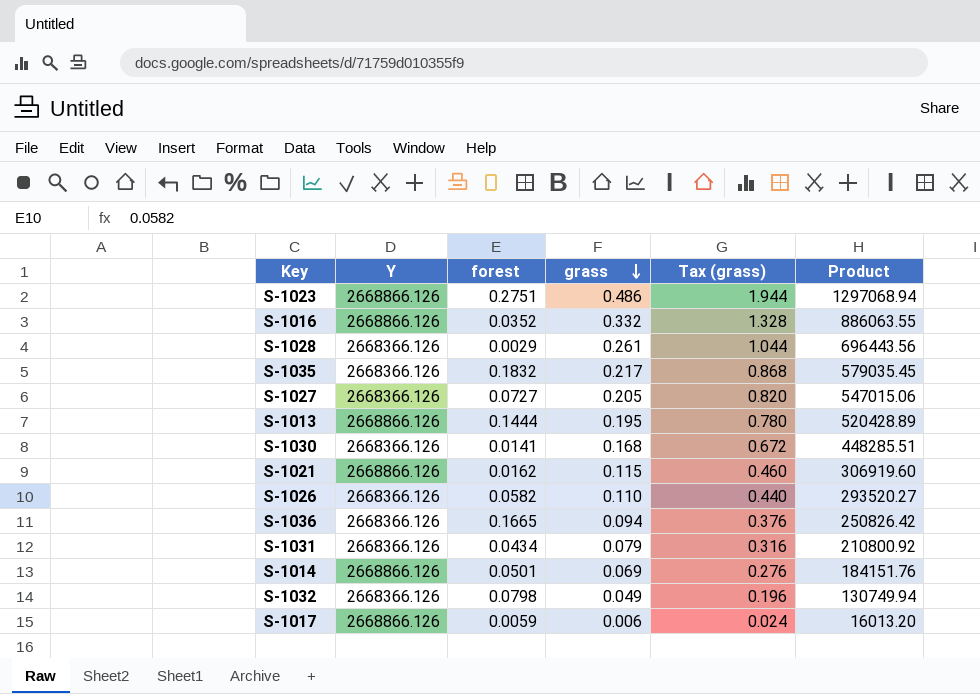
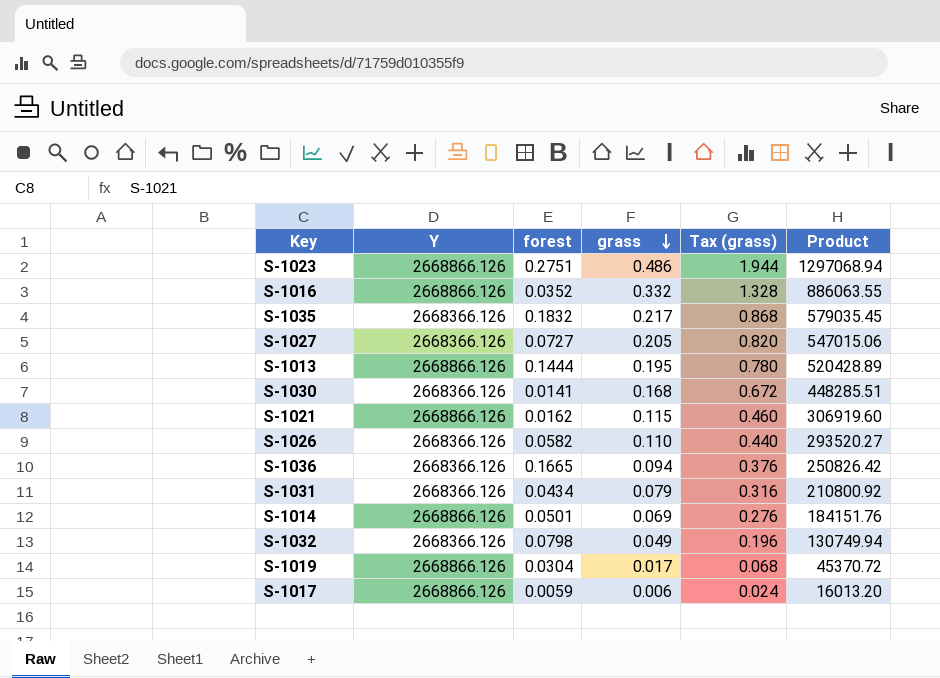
row S-1028: 2668366.126 | 0.0029 | 0.261 | 1.044 | 696443.56 -> none
row S-1019: none -> 2668866.126 | 0.0304 | 0.017 | 0.068 | 45370.72

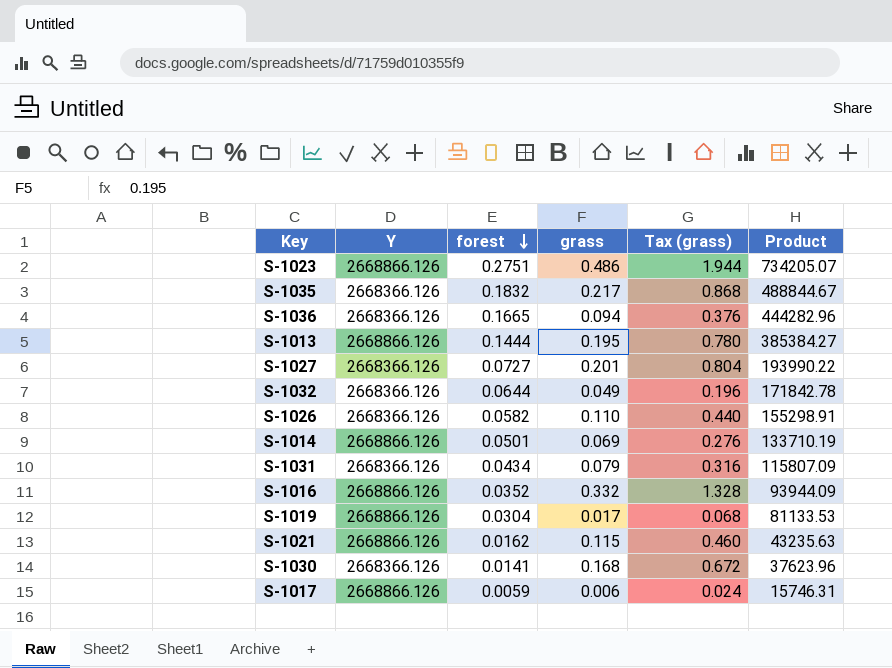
row order: grass descending -> forest descending
column Product | formula: [Y] * [grass] -> [Y] * [forest]
S-1027 | grass: 0.205 -> 0.201
S-1027 | Tax (grass): 0.820 -> 0.804
S-1032 | forest: 0.0798 -> 0.0644

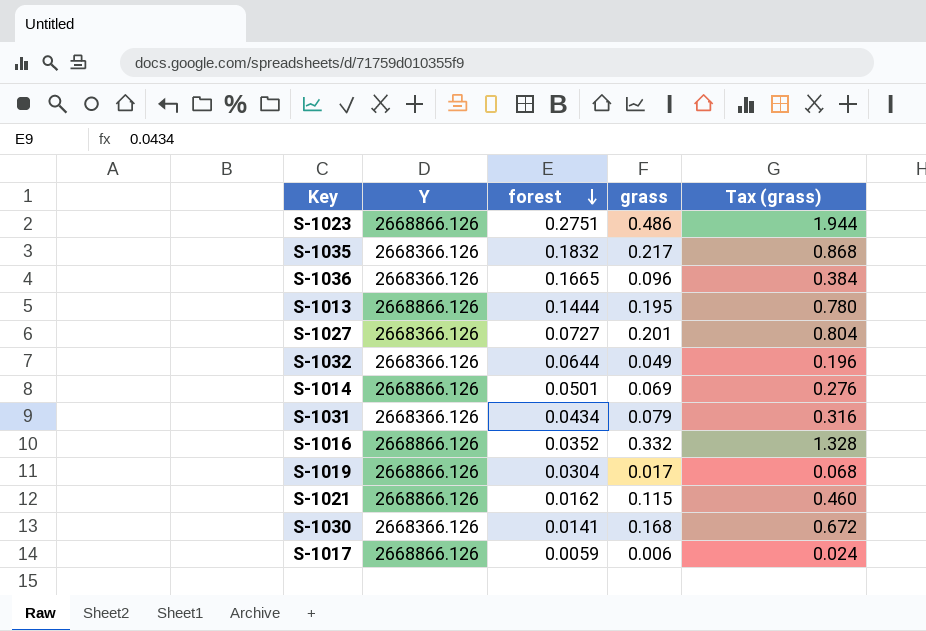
column Product | formula: [Y] * [forest] -> none
row S-1026: 2668366.126 | 0.0582 | 0.110 | 0.440 | 155298.91 -> none
S-1036 | grass: 0.094 -> 0.096
S-1036 | Tax (grass): 0.376 -> 0.384

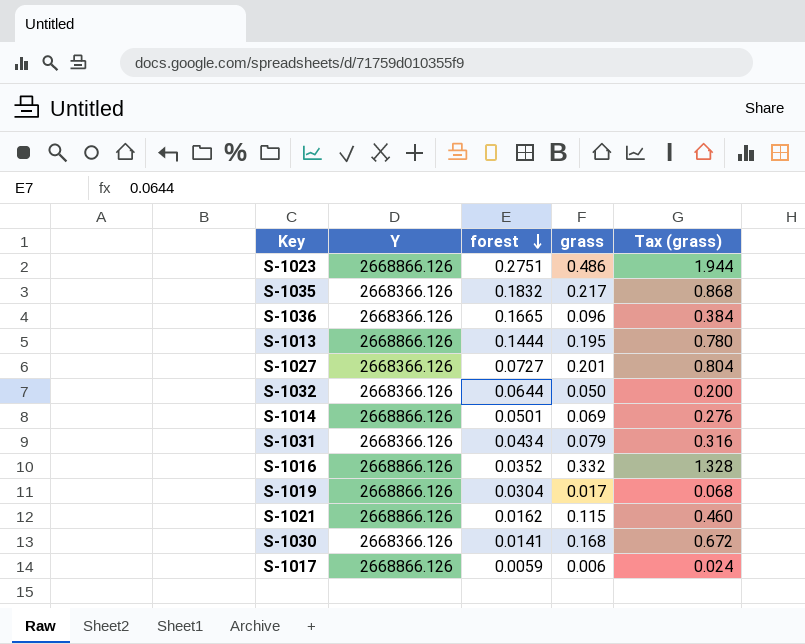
S-1032 | grass: 0.049 -> 0.050
S-1032 | Tax (grass): 0.196 -> 0.200

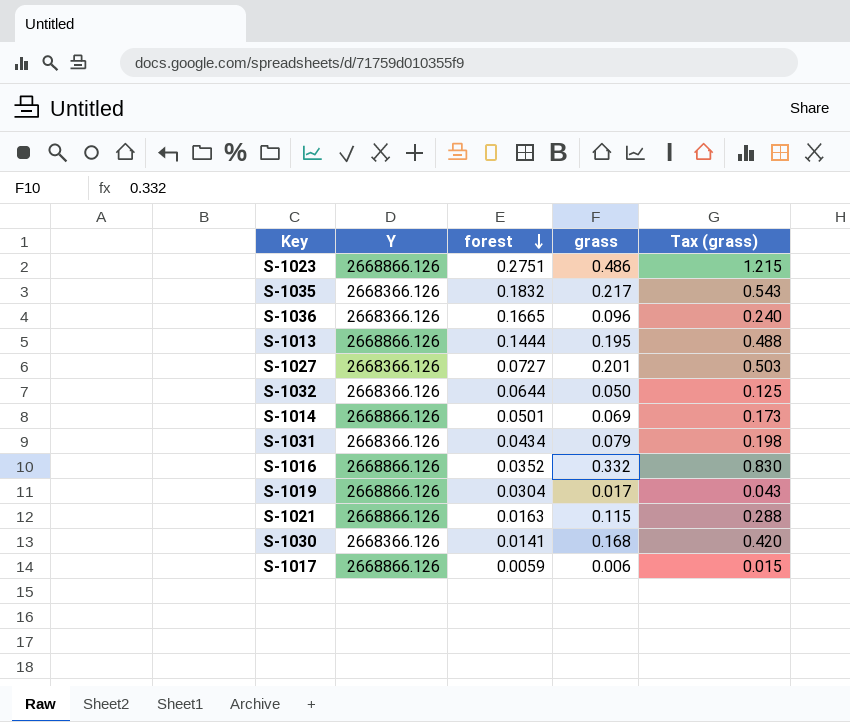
column Tax (grass) | formula: [grass] * 4 -> [grass] * 2.5
S-1021 | forest: 0.0162 -> 0.0163

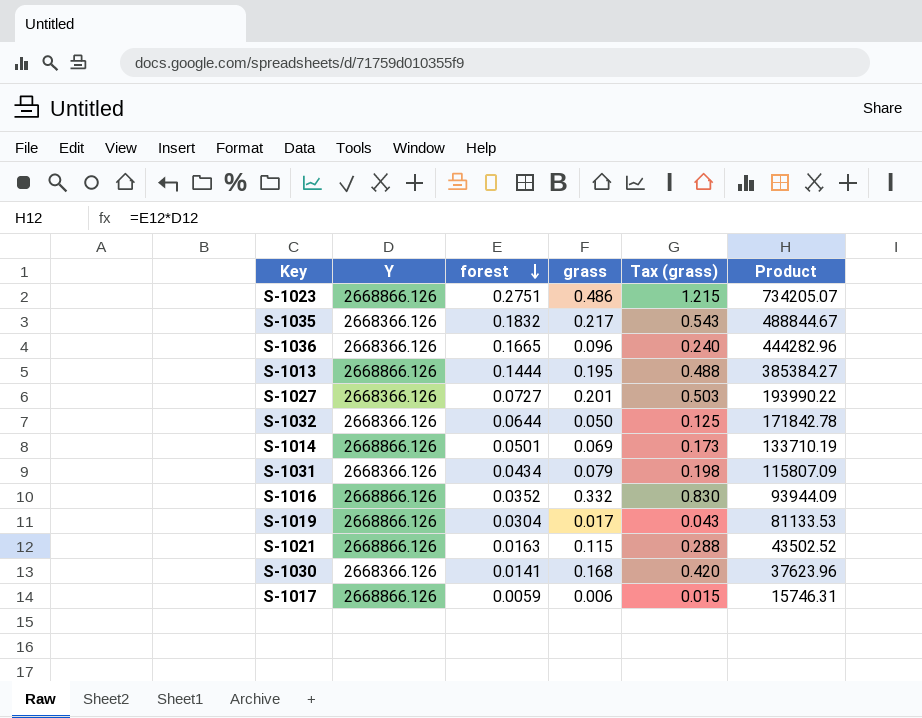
column Product | formula: none -> [Y] * [forest]

